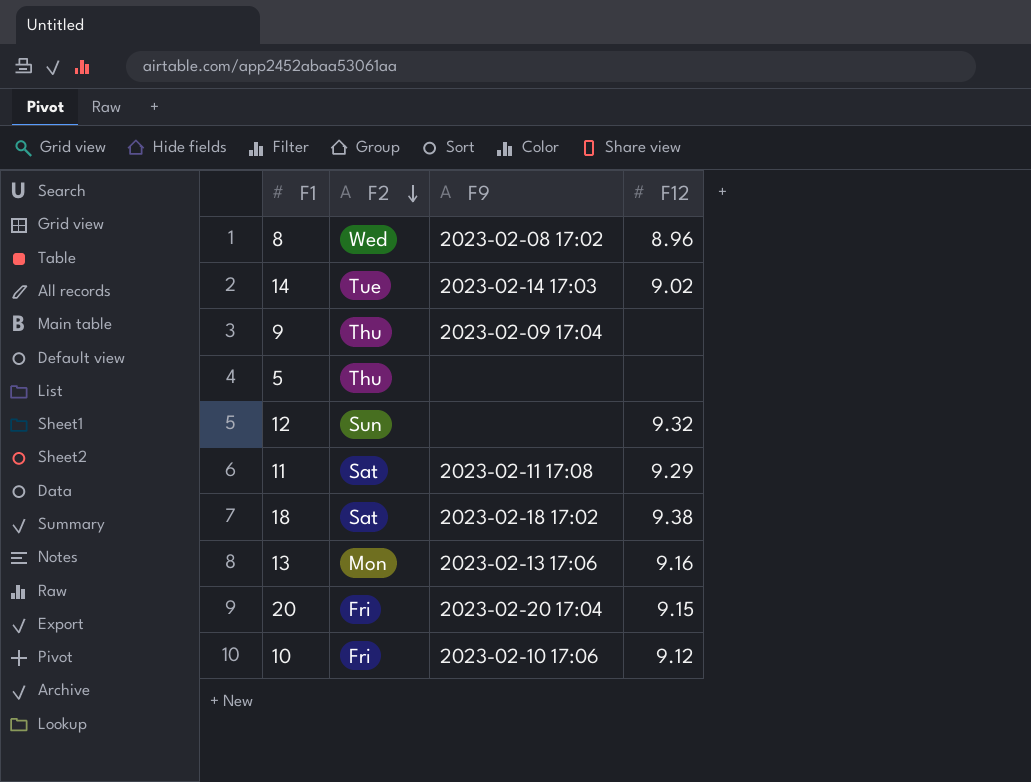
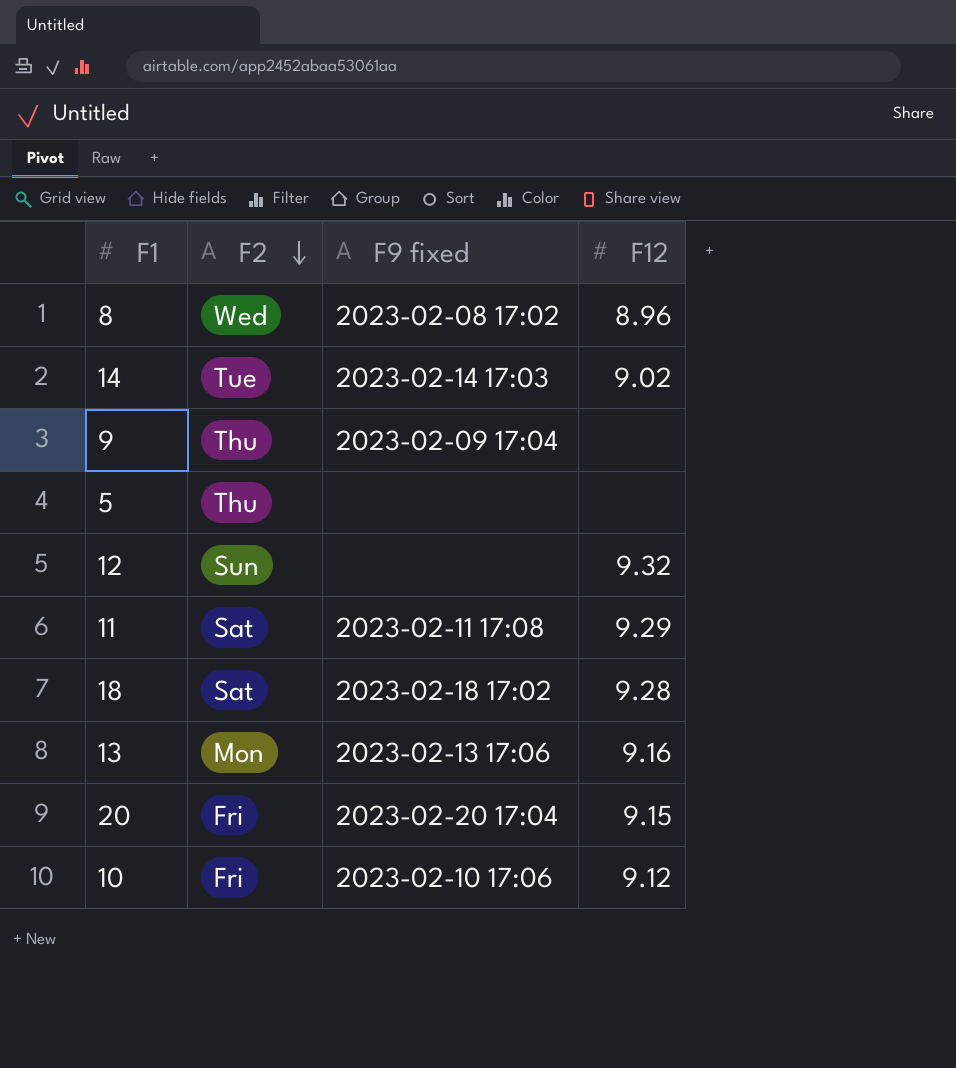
column name: F9 -> F9 fixed
18 | F12: 9.38 -> 9.28

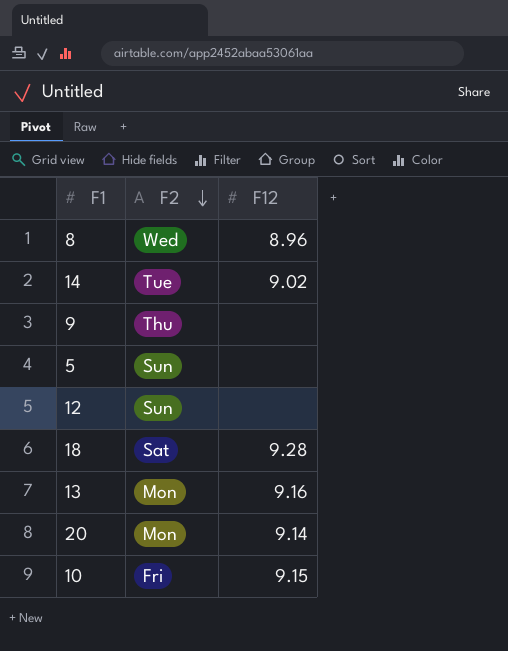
column F9 fixed | position: 3 -> none
row 11: Sat | 2023-02-11 17:08 | 9.29 -> none
5 | F2: Thu -> Sun
12 | F12: 9.32 -> none
20 | F2: Fri -> Mon
20 | F12: 9.15 -> 9.14
10 | F12: 9.12 -> 9.15

